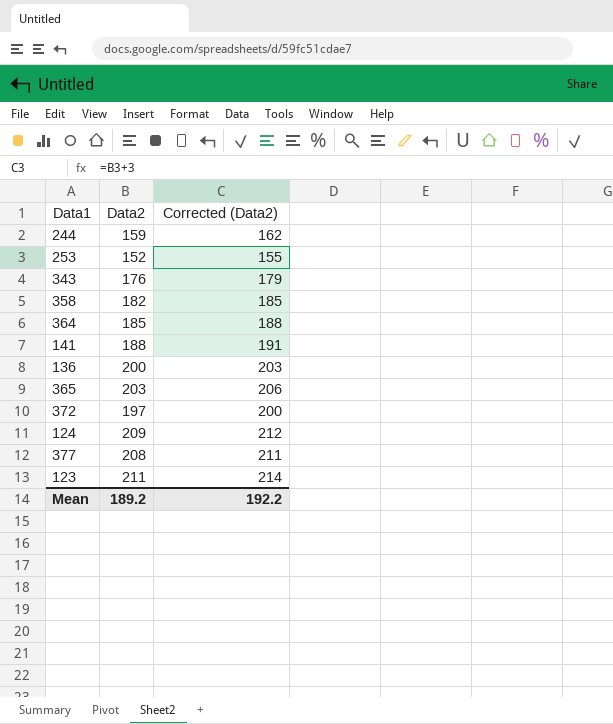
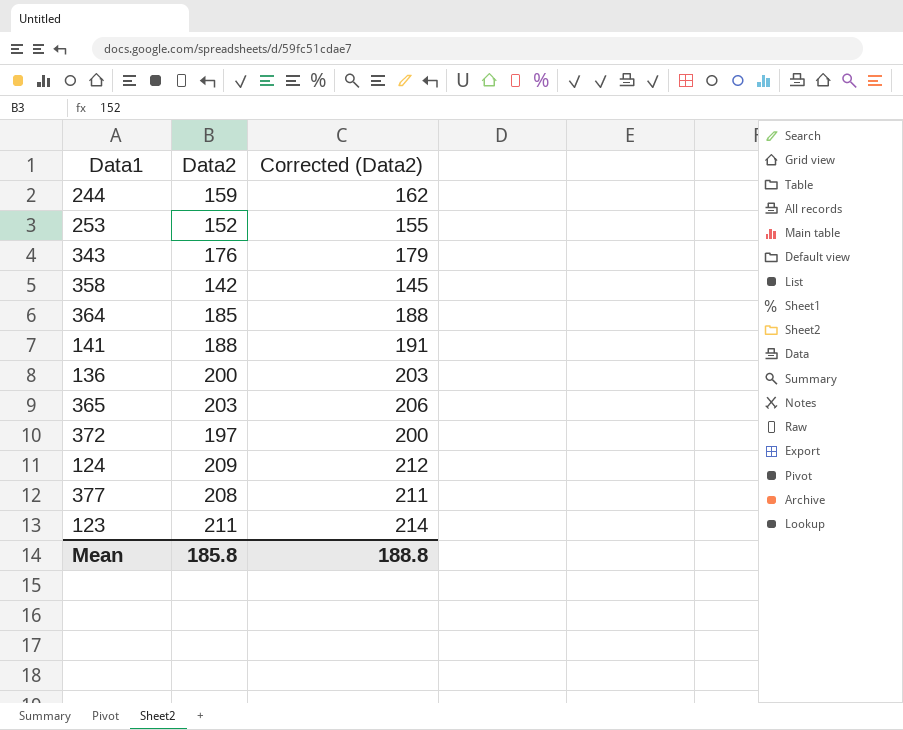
358 | Data2: 182 -> 142
358 | Corrected (Data2): 185 -> 145
Mean | Data2: 189.2 -> 185.8
Mean | Corrected (Data2): 192.2 -> 188.8

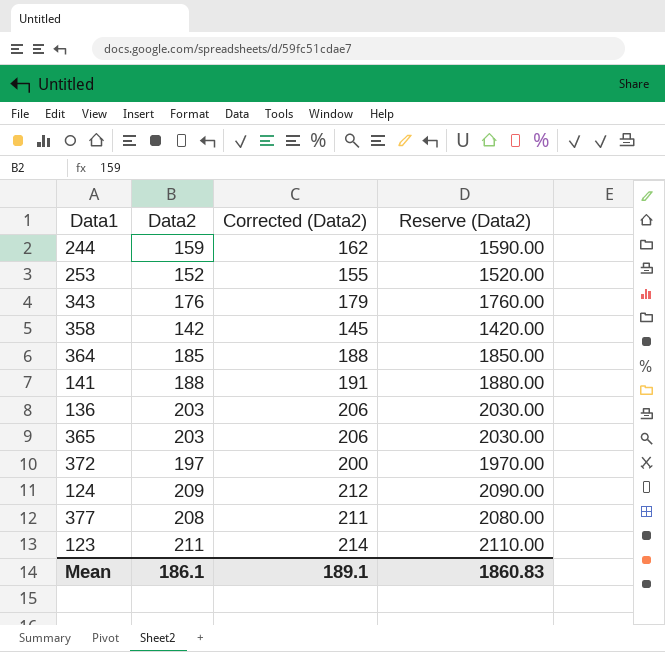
column Reserve (Data2) | formula: none -> [Data2] * 10
136 | Data2: 200 -> 203
136 | Corrected (Data2): 203 -> 206
Mean | Data2: 185.8 -> 186.1
Mean | Corrected (Data2): 188.8 -> 189.1

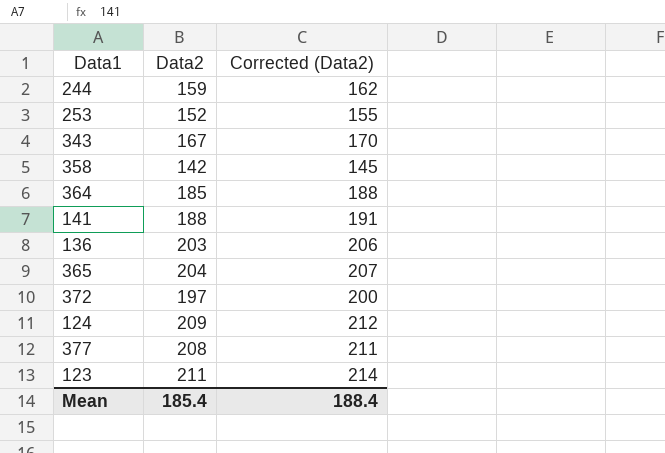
column Reserve (Data2) | formula: [Data2] * 10 -> none
343 | Data2: 176 -> 167
343 | Corrected (Data2): 179 -> 170
365 | Data2: 203 -> 204
365 | Corrected (Data2): 206 -> 207
Mean | Data2: 186.1 -> 185.4
Mean | Corrected (Data2): 189.1 -> 188.4

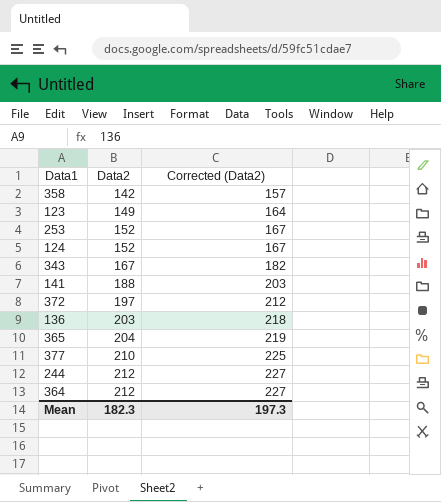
row order: none -> Data2 ascending
column Corrected (Data2) | formula: [Data2] + 3 -> [Data2] + 15
123 | Data2: 211 -> 149
124 | Data2: 209 -> 152
377 | Data2: 208 -> 210
244 | Data2: 159 -> 212
364 | Data2: 185 -> 212
Mean | Data2: 185.4 -> 182.3
Mean | Corrected (Data2): 188.4 -> 197.3

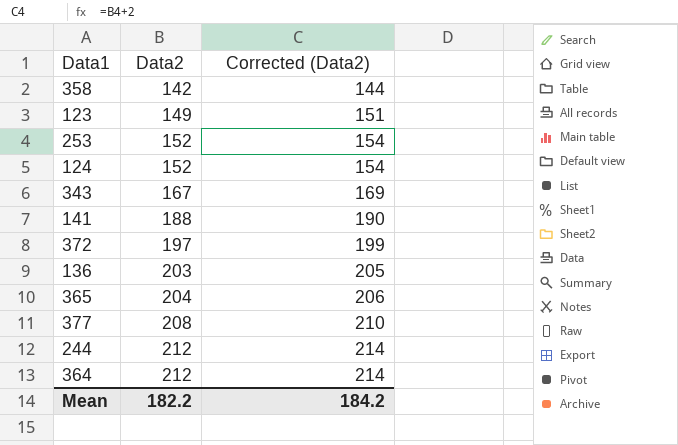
column Corrected (Data2) | formula: [Data2] + 15 -> [Data2] + 2
377 | Data2: 210 -> 208
Mean | Data2: 182.3 -> 182.2
Mean | Corrected (Data2): 197.3 -> 184.2

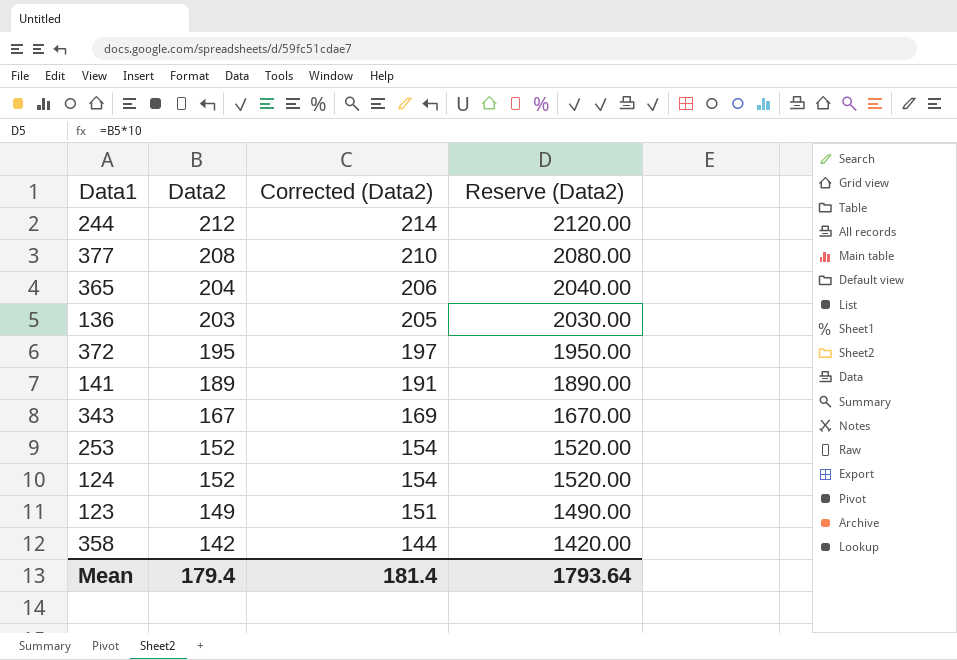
row order: Data2 ascending -> Data2 descending
column Reserve (Data2) | formula: none -> [Data2] * 10
row 364: 212 | 214 -> none
372 | Data2: 197 -> 195
372 | Corrected (Data2): 199 -> 197
141 | Data2: 188 -> 189
141 | Corrected (Data2): 190 -> 191
Mean | Data2: 182.2 -> 179.4
Mean | Corrected (Data2): 184.2 -> 181.4

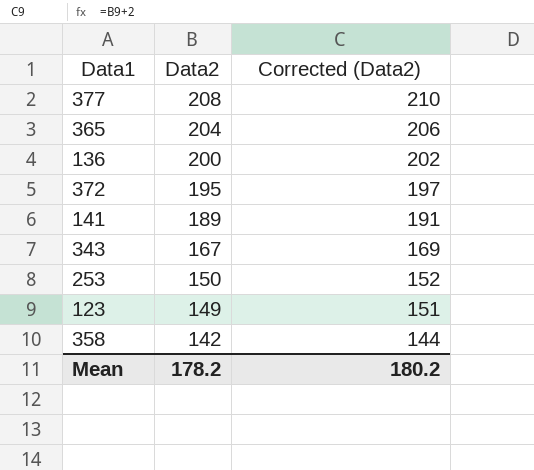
column Reserve (Data2) | formula: [Data2] * 10 -> none
row 244: 212 | 214 | 2120.00 -> none
row 124: 152 | 154 | 1520.00 -> none
136 | Data2: 203 -> 200
136 | Corrected (Data2): 205 -> 202
253 | Data2: 152 -> 150
253 | Corrected (Data2): 154 -> 152
Mean | Data2: 179.4 -> 178.2
Mean | Corrected (Data2): 181.4 -> 180.2

